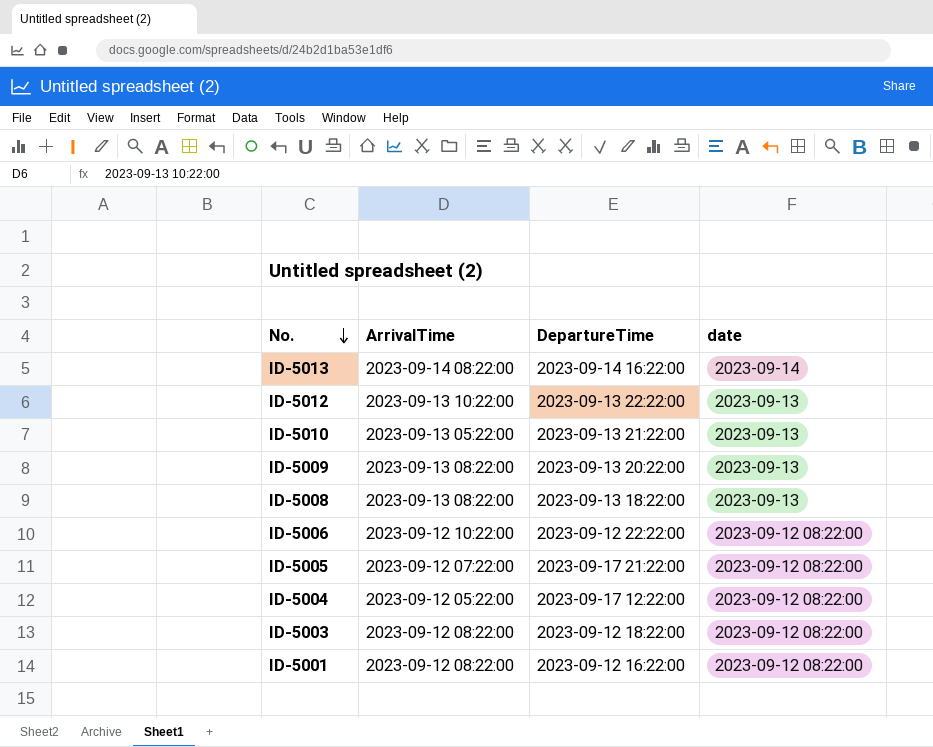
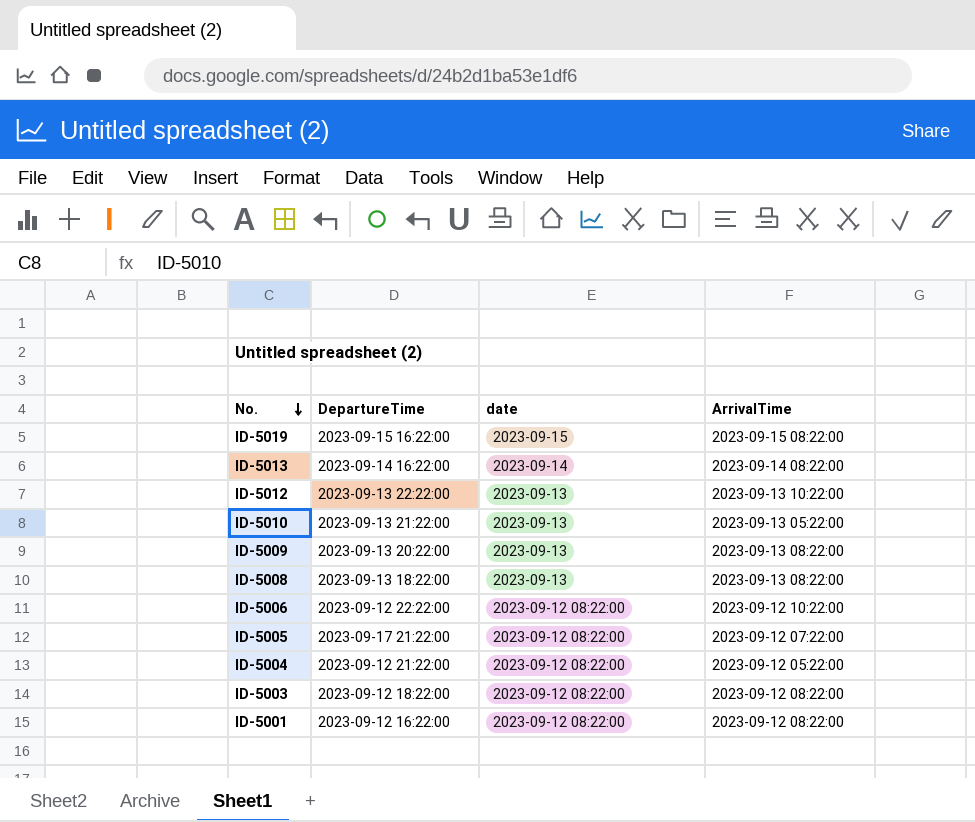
column ArrivalTime | position: 2 -> 4
row ID-5019: none -> 2023-09-15 16:22:00 | 2023-09-15 | 2023-09-15 08:22:00
ID-5004 | DepartureTime: 2023-09-17 12:22:00 -> 2023-09-12 21:22:00

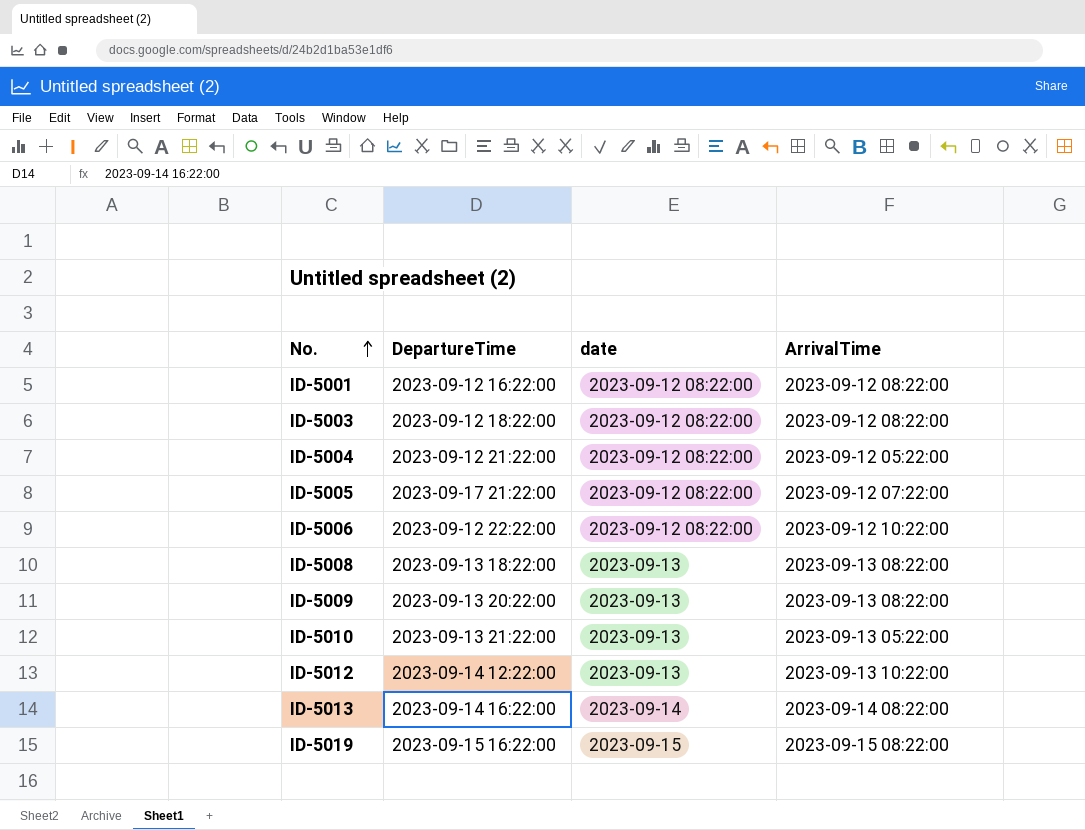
row order: No. descending -> No. ascending
ID-5012 | DepartureTime: 2023-09-13 22:22:00 -> 2023-09-14 12:22:00

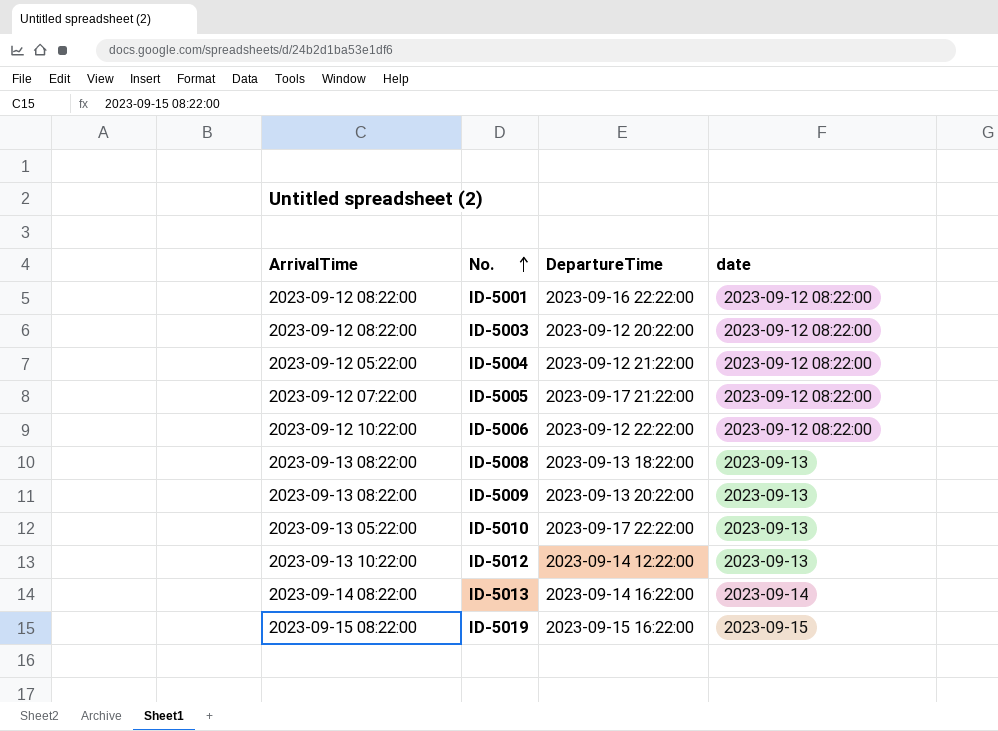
column ArrivalTime | position: 4 -> 1
ID-5001 | DepartureTime: 2023-09-12 16:22:00 -> 2023-09-16 22:22:00
ID-5003 | DepartureTime: 2023-09-12 18:22:00 -> 2023-09-12 20:22:00
ID-5010 | DepartureTime: 2023-09-13 21:22:00 -> 2023-09-17 22:22:00

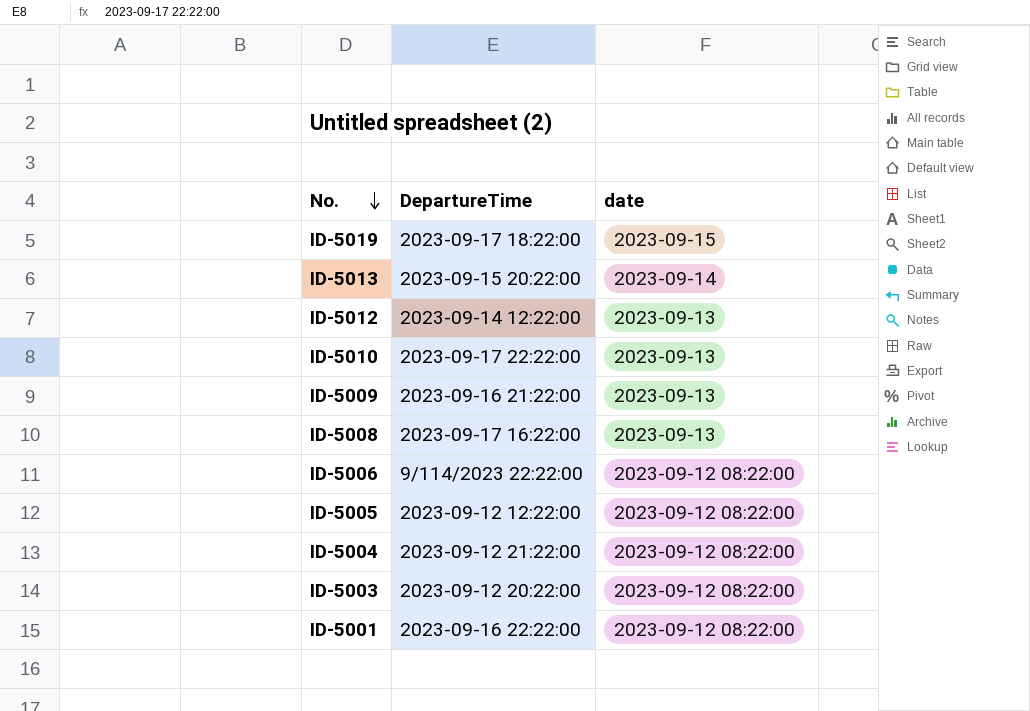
row order: No. ascending -> No. descending
column ArrivalTime | position: 1 -> none
ID-5019 | DepartureTime: 2023-09-15 16:22:00 -> 2023-09-17 18:22:00
ID-5013 | DepartureTime: 2023-09-14 16:22:00 -> 2023-09-15 20:22:00
ID-5009 | DepartureTime: 2023-09-13 20:22:00 -> 2023-09-16 21:22:00
ID-5008 | DepartureTime: 2023-09-13 18:22:00 -> 2023-09-17 16:22:00
ID-5006 | DepartureTime: 2023-09-12 22:22:00 -> 9/114/2023 22:22:00
ID-5005 | DepartureTime: 2023-09-17 21:22:00 -> 2023-09-12 12:22:00

